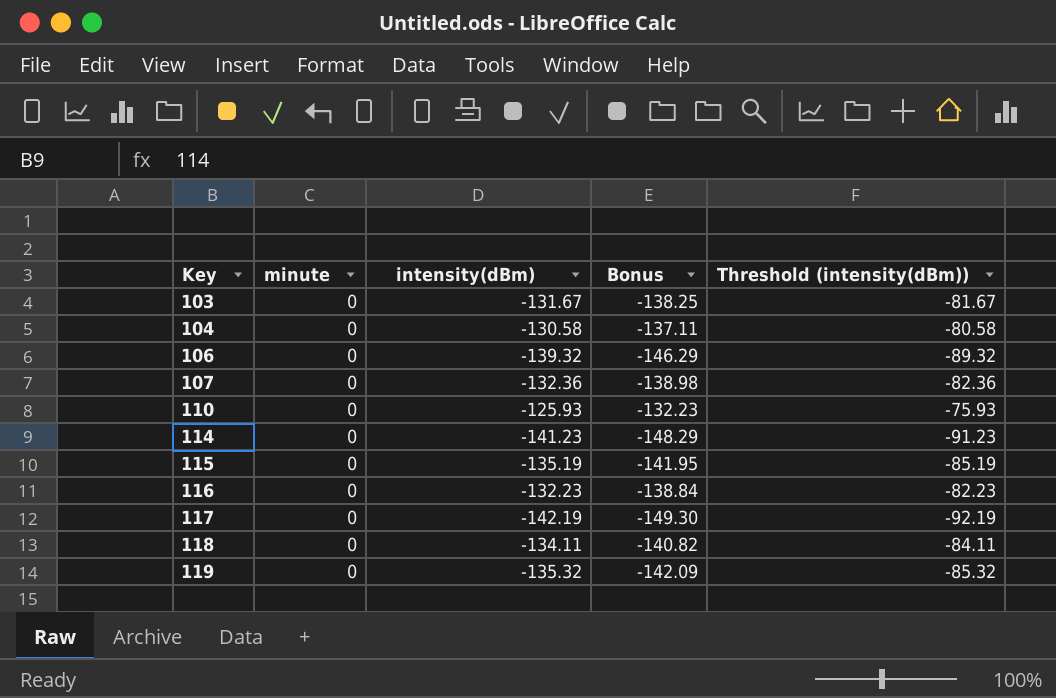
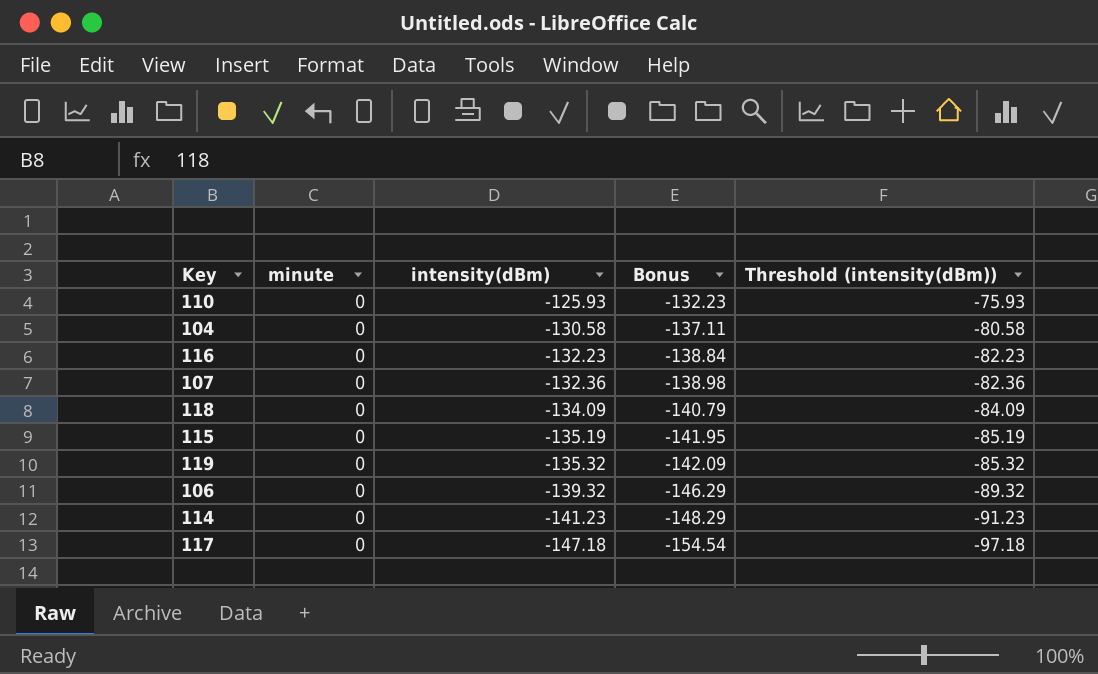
row order: Key ascending -> intensity(dBm) descending
row 103: 0 | -131.67 | -138.25 | -81.67 -> none
118 | intensity(dBm): -134.11 -> -134.09
118 | Bonus: -140.82 -> -140.79
118 | Threshold (intensity(dBm)): -84.11 -> -84.09
117 | intensity(dBm): -142.19 -> -147.18
117 | Bonus: -149.30 -> -154.54
117 | Threshold (intensity(dBm)): -92.19 -> -97.18

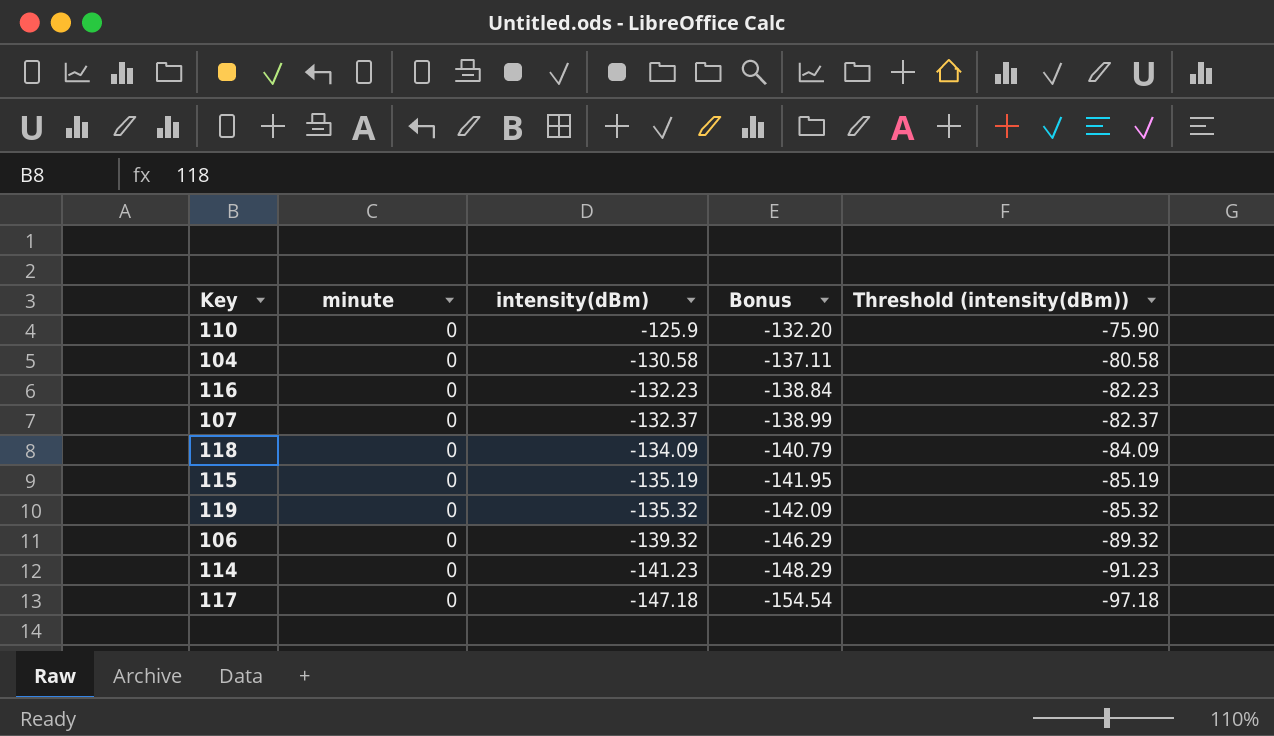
110 | intensity(dBm): -125.93 -> -125.9
110 | Bonus: -132.23 -> -132.20
110 | Threshold (intensity(dBm)): -75.93 -> -75.90
107 | intensity(dBm): -132.36 -> -132.37
107 | Bonus: -138.98 -> -138.99
107 | Threshold (intensity(dBm)): -82.36 -> -82.37

